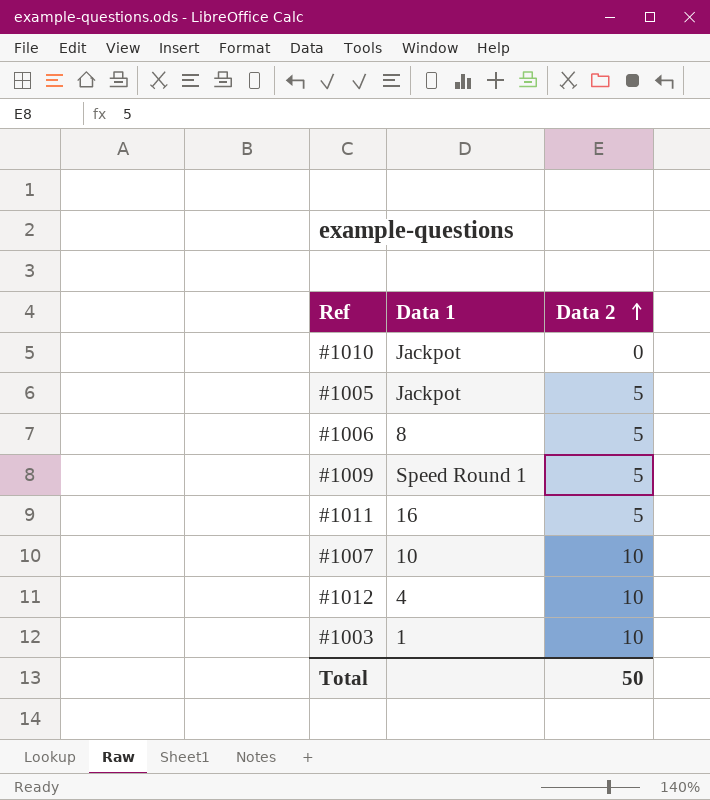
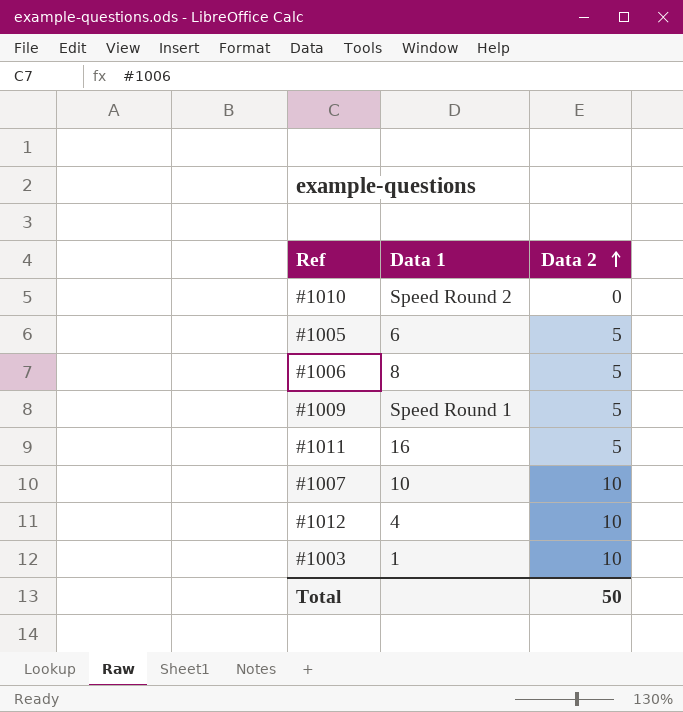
#1010 | Data 1: Jackpot -> Speed Round 2
#1005 | Data 1: Jackpot -> 6

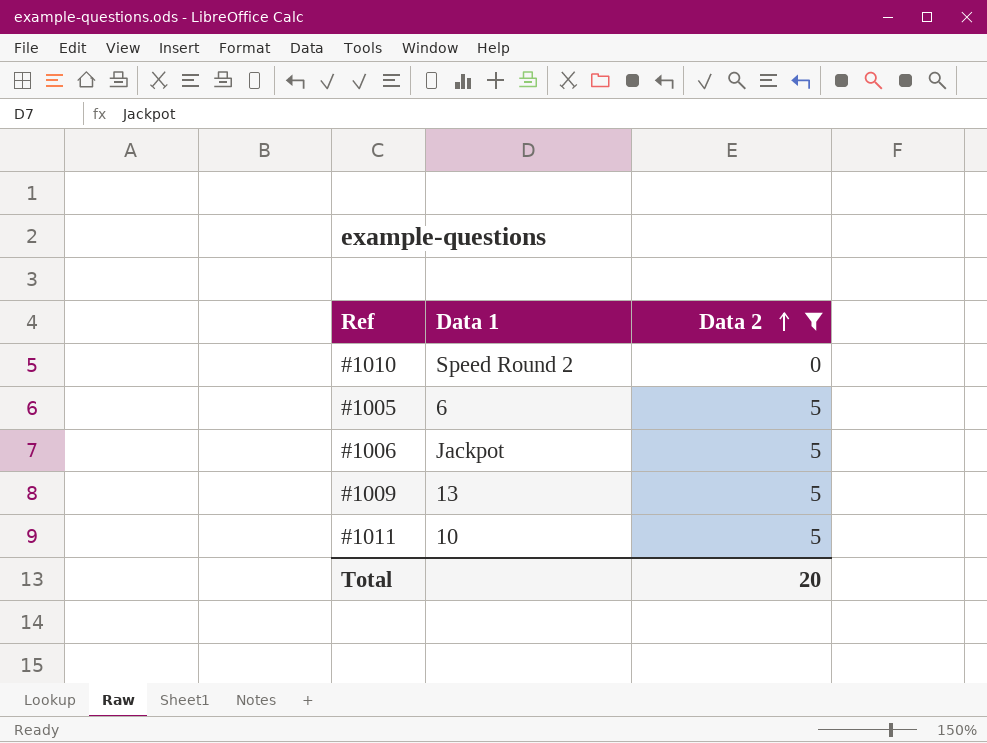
filter: none -> Data 2 != 10
#1006 | Data 1: 8 -> Jackpot
#1009 | Data 1: Speed Round 1 -> 13
#1011 | Data 1: 16 -> 10
Total | Data 2: 50 -> 20

